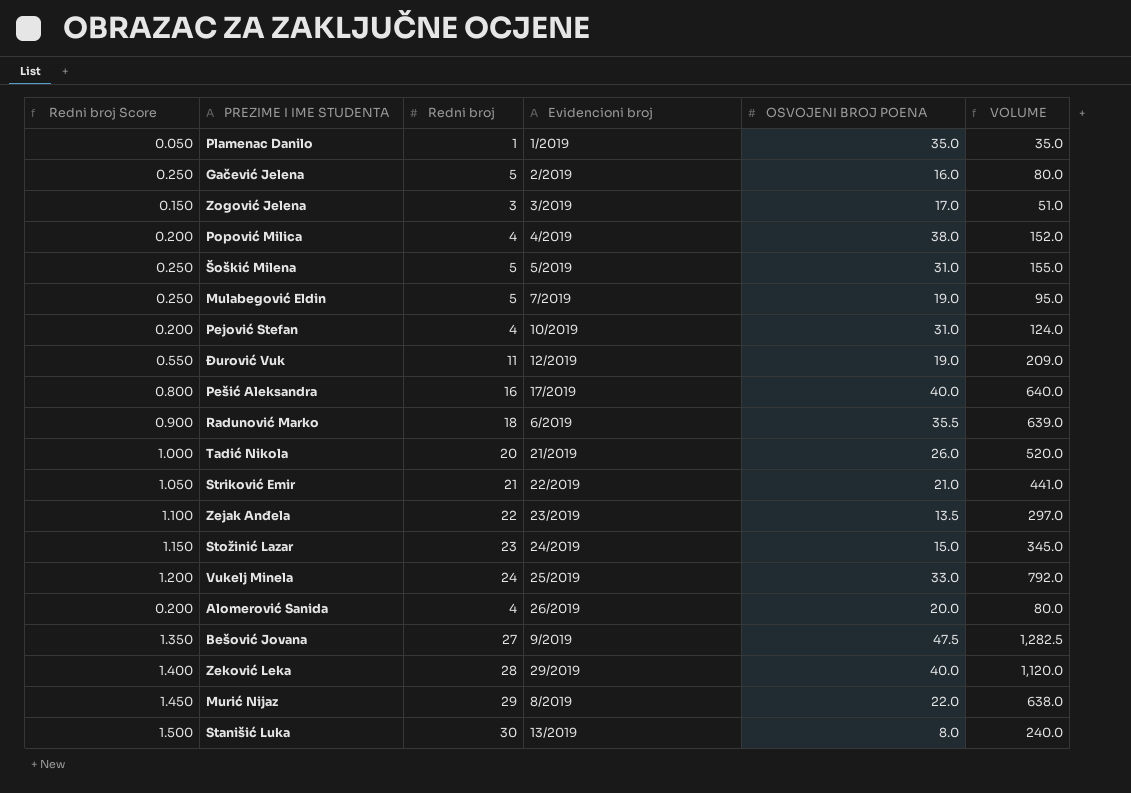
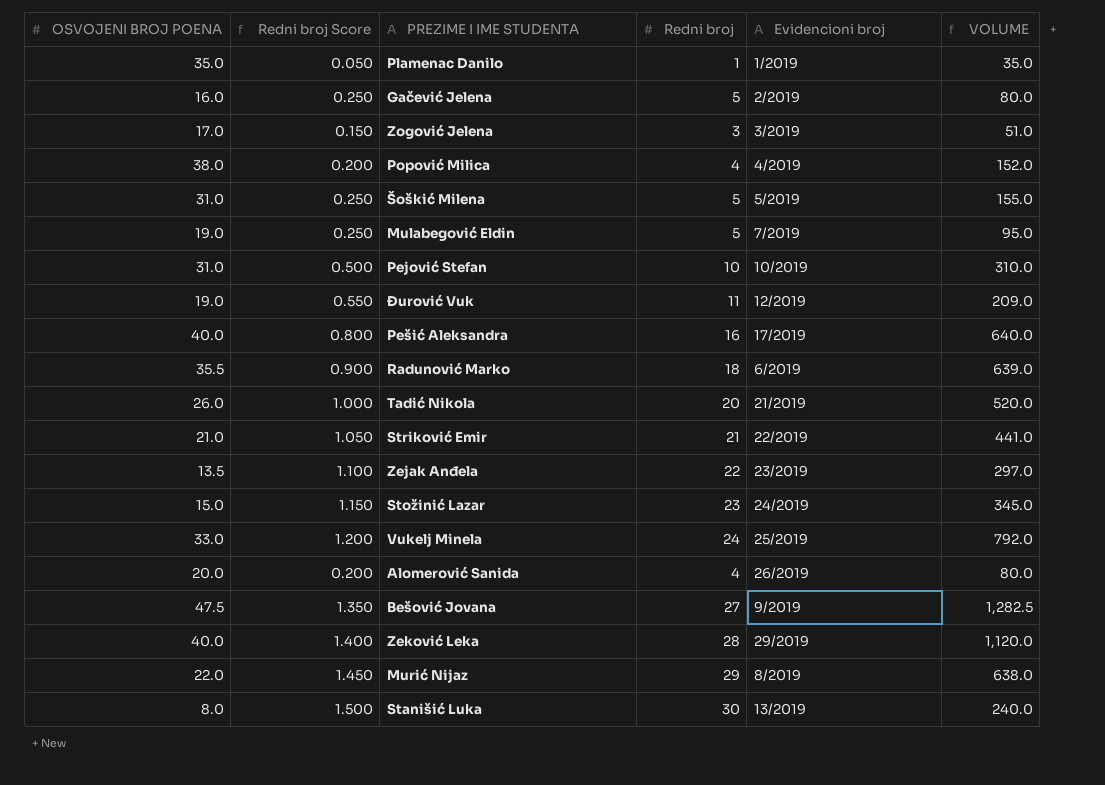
column OSVOJENI BROJ POENA | position: 5 -> 1
Pejović Stefan | Redni broj Score: 0.200 -> 0.500
Pejović Stefan | Redni broj: 4 -> 10
Pejović Stefan | VOLUME: 124.0 -> 310.0

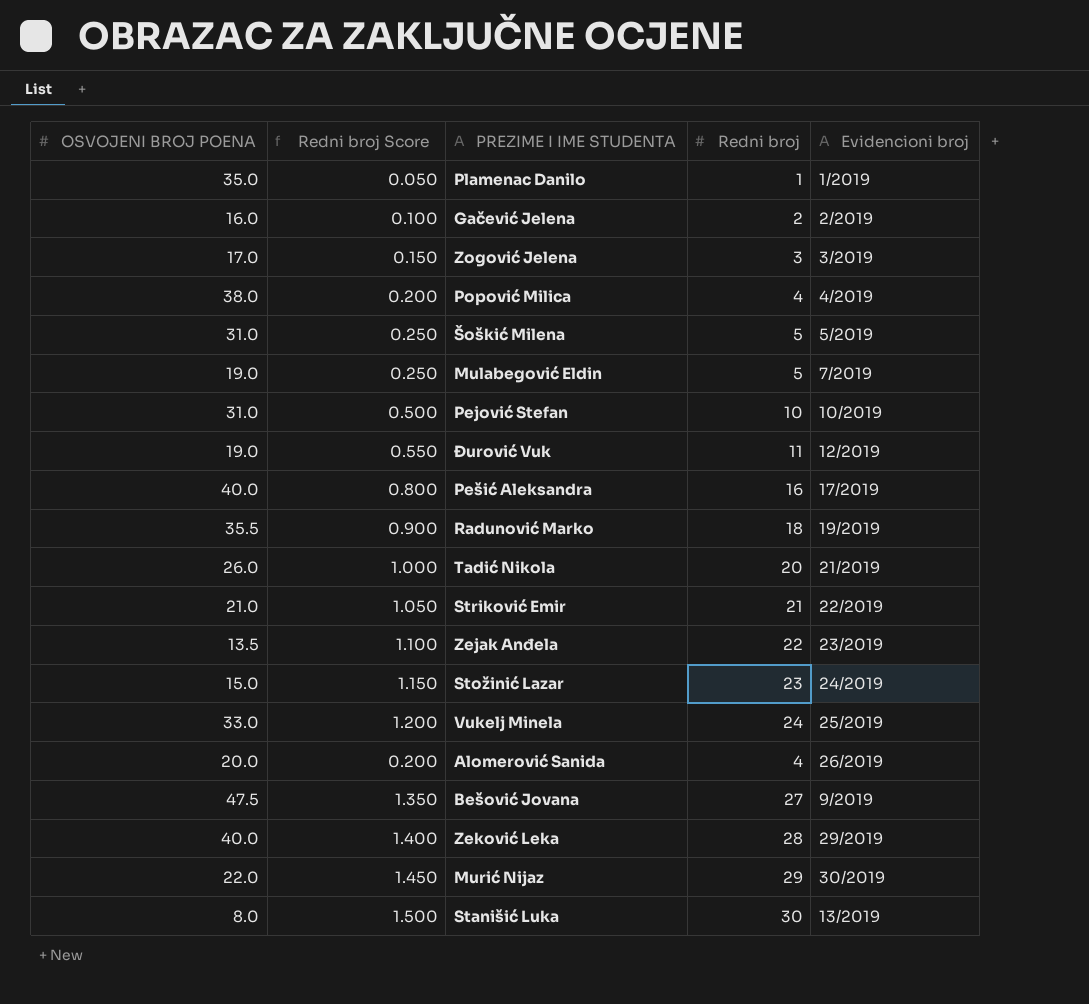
column VOLUME | formula: [OSVOJENI BROJ POENA] * [Redni broj] -> none
Gačević Jelena | Redni broj Score: 0.250 -> 0.100
Gačević Jelena | Redni broj: 5 -> 2
Radunović Marko | Evidencioni broj: 6/2019 -> 19/2019
Murić Nijaz | Evidencioni broj: 8/2019 -> 30/2019

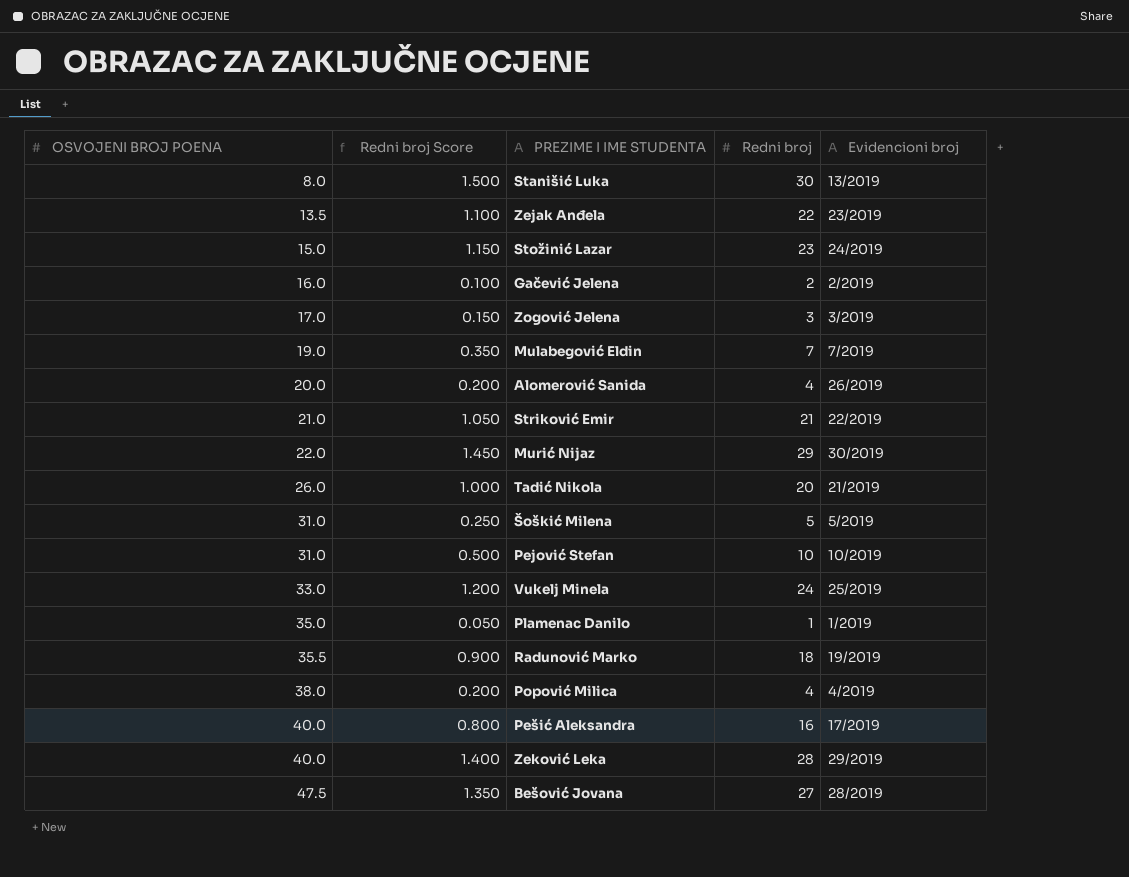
row order: none -> OSVOJENI BROJ POENA ascending
row Đurović Vuk: 19.0 | 0.550 | 11 | 12/2019 -> none
Mulabegović Eldin | Redni broj Score: 0.250 -> 0.350
Mulabegović Eldin | Redni broj: 5 -> 7
Bešović Jovana | Evidencioni broj: 9/2019 -> 28/2019

